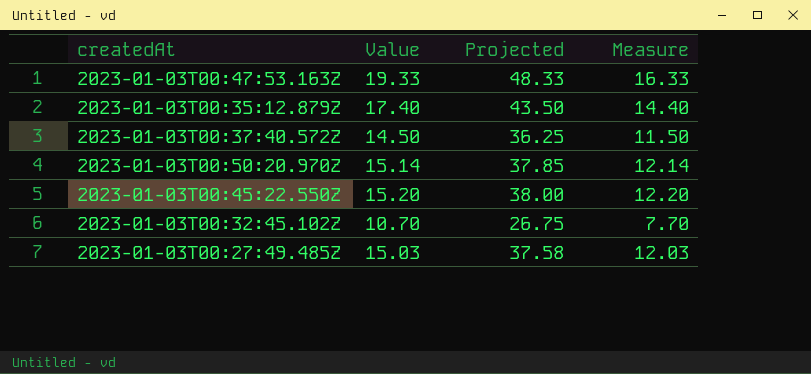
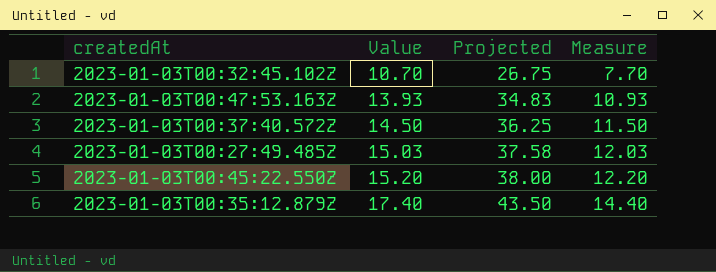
row order: none -> Value ascending
row 2023-01-03T00:50:20.970Z: 15.14 | 37.85 | 12.14 -> none
2023-01-03T00:47:53.163Z | Value: 19.33 -> 13.93
2023-01-03T00:47:53.163Z | Projected: 48.33 -> 34.83
2023-01-03T00:47:53.163Z | Measure: 16.33 -> 10.93

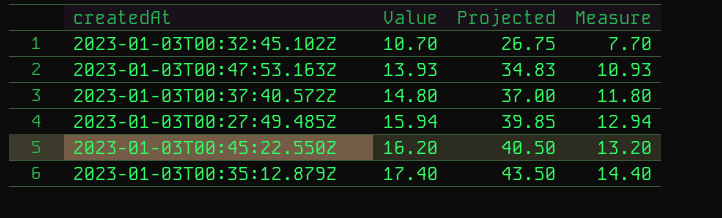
2023-01-03T00:37:40.572Z | Value: 14.50 -> 14.80
2023-01-03T00:37:40.572Z | Projected: 36.25 -> 37.00
2023-01-03T00:37:40.572Z | Measure: 11.50 -> 11.80
2023-01-03T00:27:49.485Z | Value: 15.03 -> 15.94
2023-01-03T00:27:49.485Z | Projected: 37.58 -> 39.85
2023-01-03T00:27:49.485Z | Measure: 12.03 -> 12.94
2023-01-03T00:45:22.550Z | Value: 15.20 -> 16.20
2023-01-03T00:45:22.550Z | Projected: 38.00 -> 40.50
2023-01-03T00:45:22.550Z | Measure: 12.20 -> 13.20

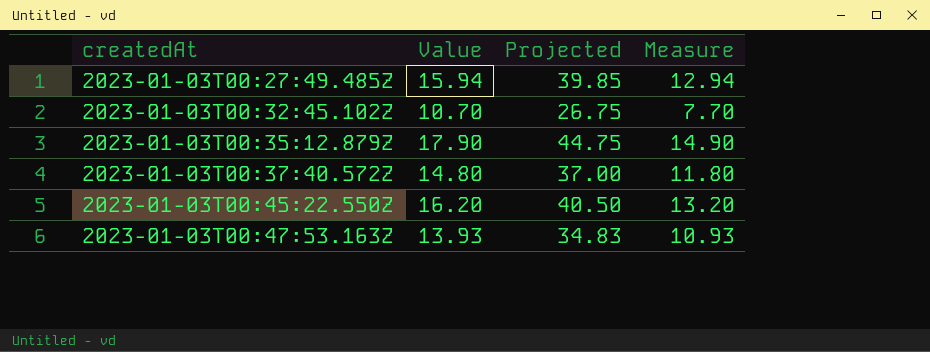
row order: Value ascending -> createdAt ascending
2023-01-03T00:35:12.879Z | Value: 17.40 -> 17.90
2023-01-03T00:35:12.879Z | Projected: 43.50 -> 44.75
2023-01-03T00:35:12.879Z | Measure: 14.40 -> 14.90

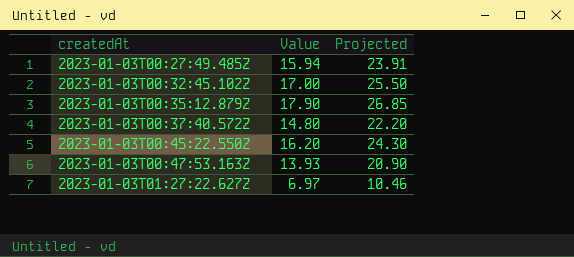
column Measure | formula: [Value] - 3 -> none
column Projected | formula: [Value] * 2.5 -> [Value] * 1.5
2023-01-03T00:32:45.102Z | Value: 10.70 -> 17.00
row 2023-01-03T01:27:22.627Z: none -> 6.97 | 10.46

